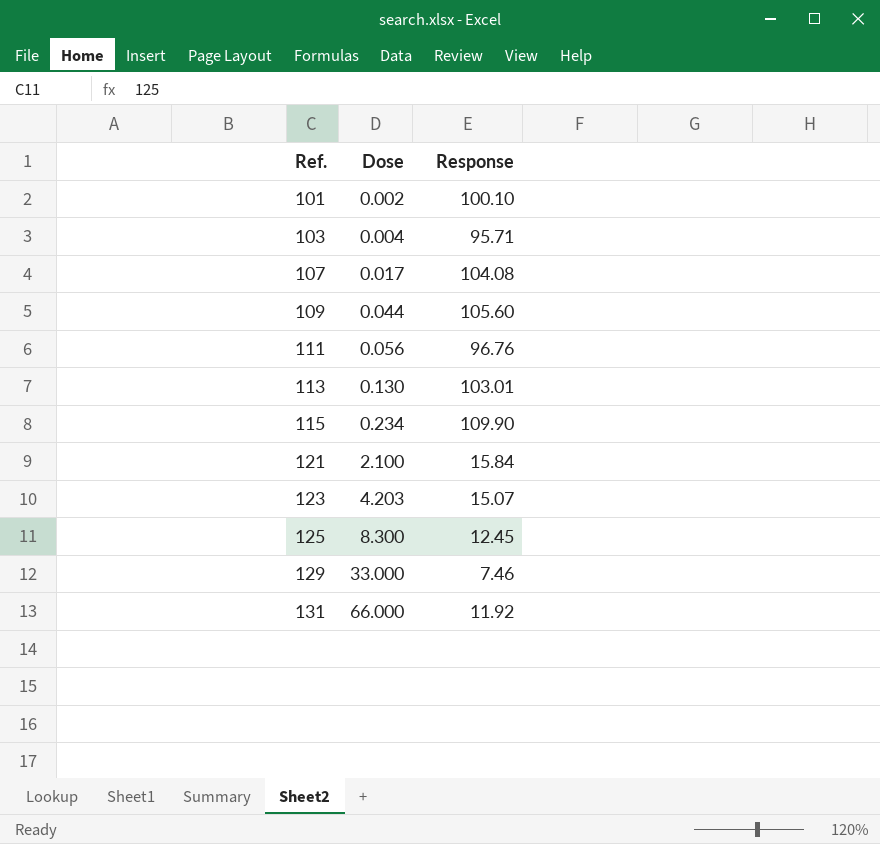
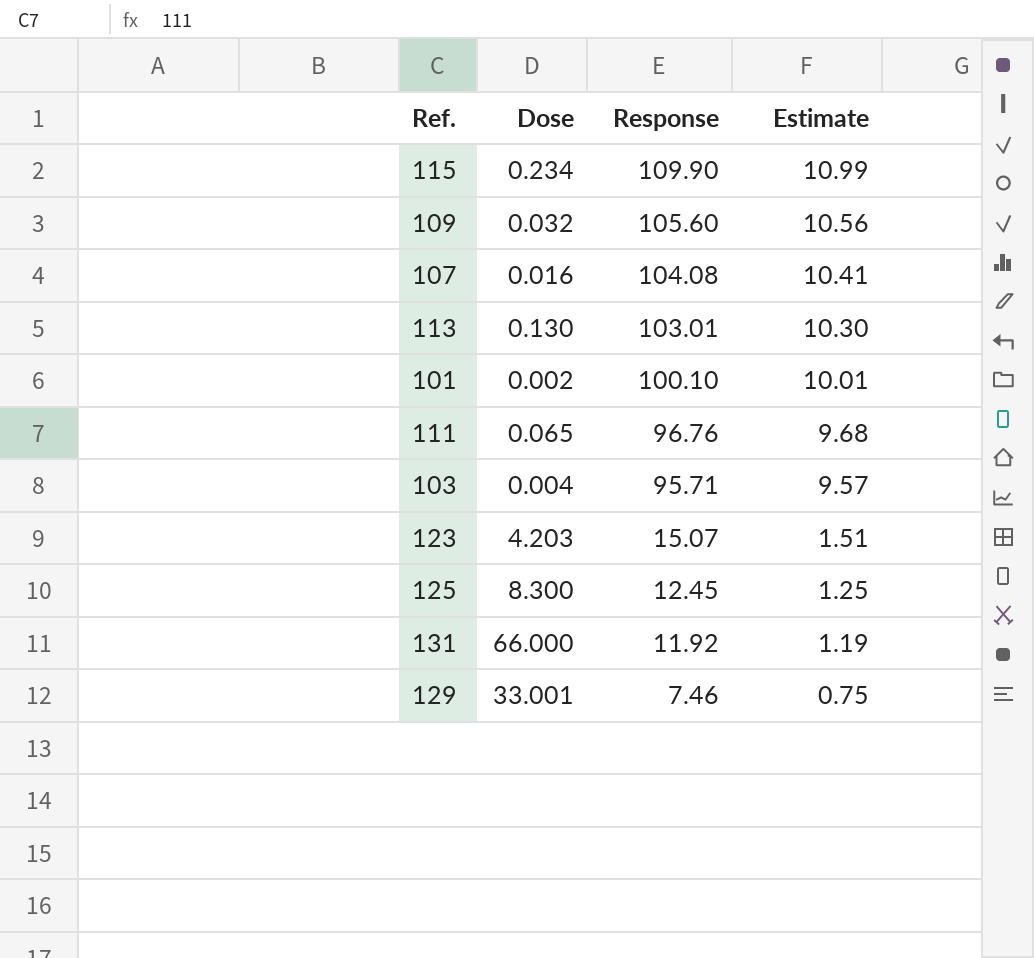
row order: Ref. ascending -> Response descending
column Estimate | formula: none -> [Response] * 0.1
row 121: 2.100 | 15.84 -> none
109 | Dose: 0.044 -> 0.032
107 | Dose: 0.017 -> 0.016
111 | Dose: 0.056 -> 0.065
129 | Dose: 33.000 -> 33.001

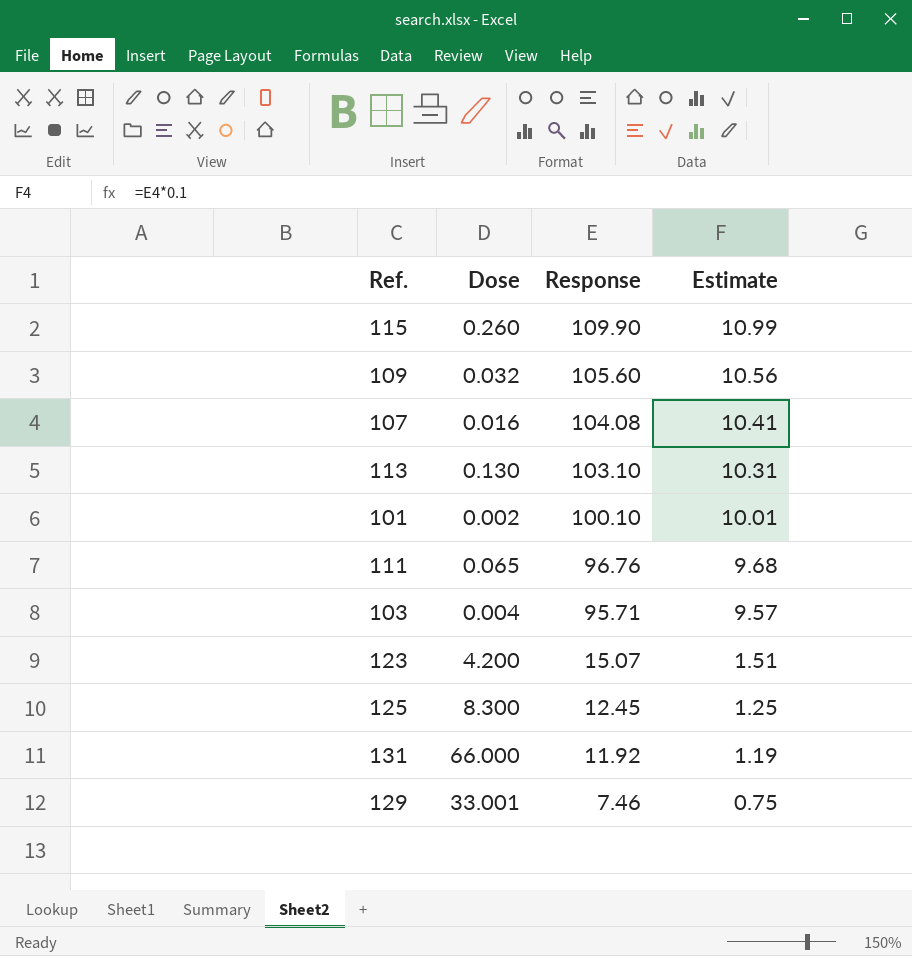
115 | Dose: 0.234 -> 0.260
113 | Response: 103.01 -> 103.10
113 | Estimate: 10.30 -> 10.31
123 | Dose: 4.203 -> 4.200

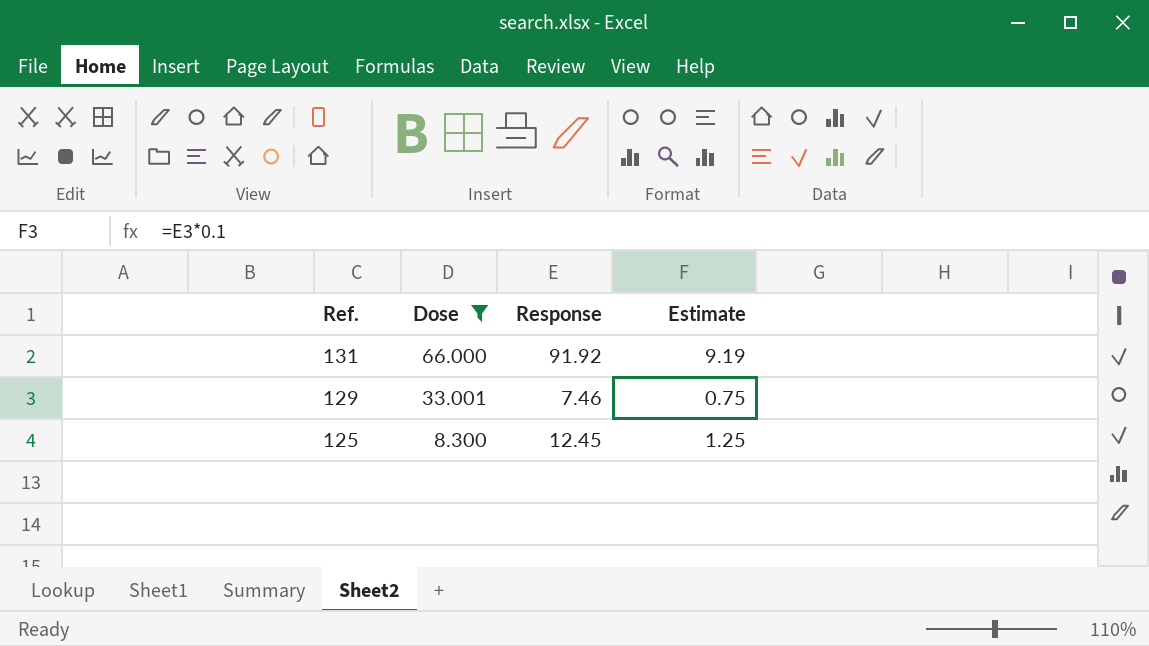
filter: none -> Dose >= 8.300
row order: Response descending -> Ref. descending
131 | Response: 11.92 -> 91.92
131 | Estimate: 1.19 -> 9.19

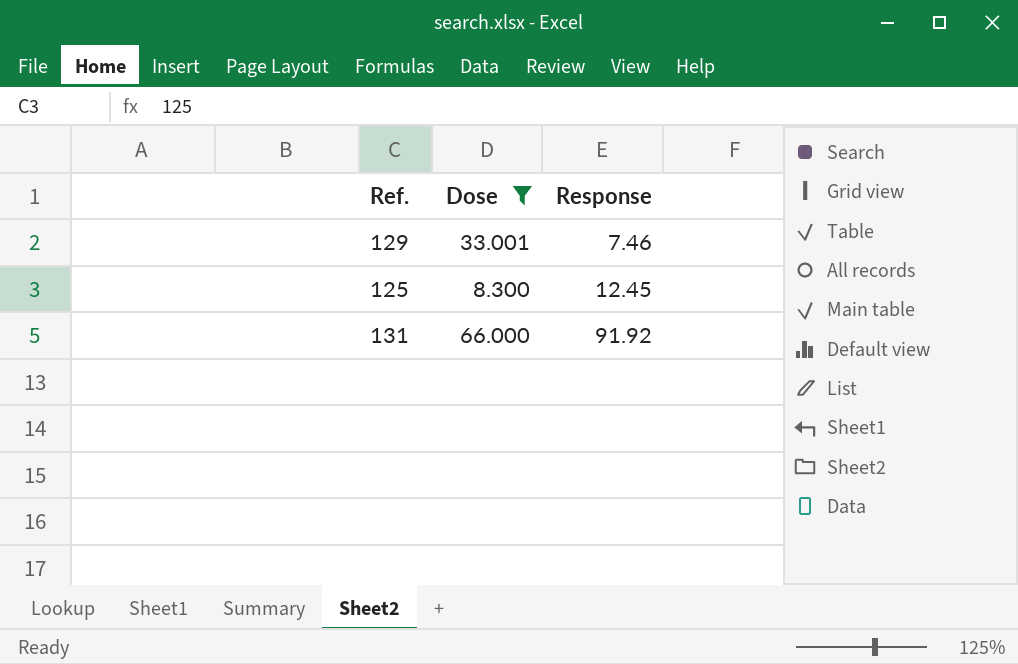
row order: Ref. descending -> Response ascending
column Estimate | formula: [Response] * 0.1 -> none

